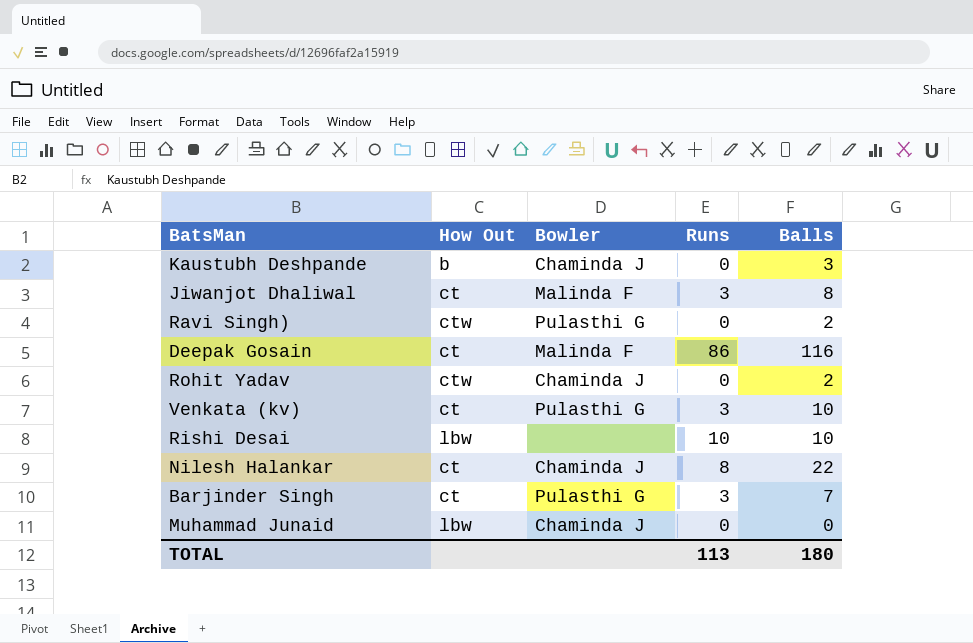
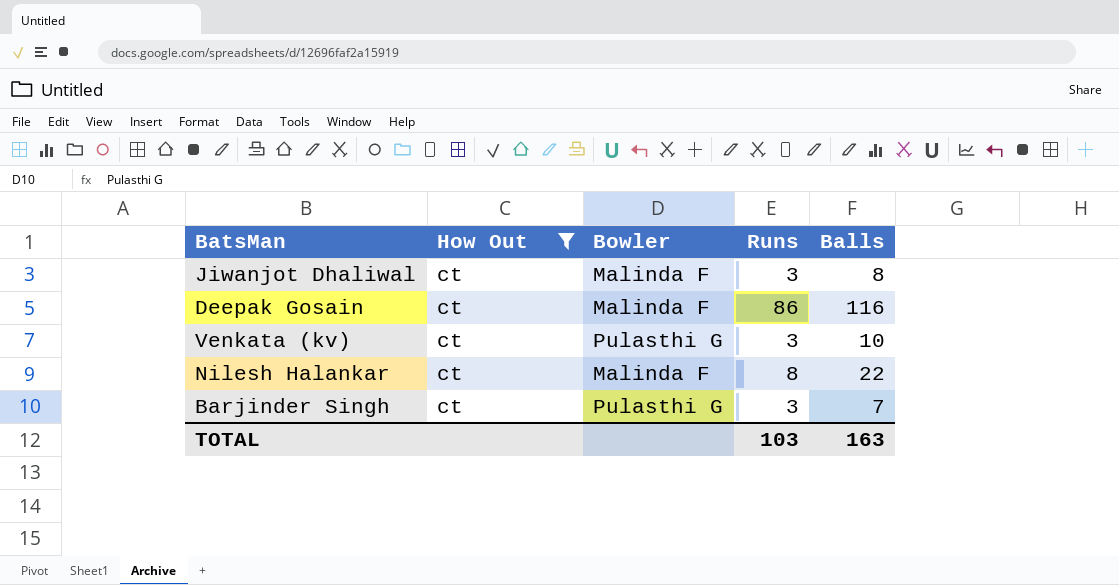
filter: none -> How Out = ct
Nilesh Halankar | Bowler: Chaminda J -> Malinda F
TOTAL | Runs: 113 -> 103
TOTAL | Balls: 180 -> 163

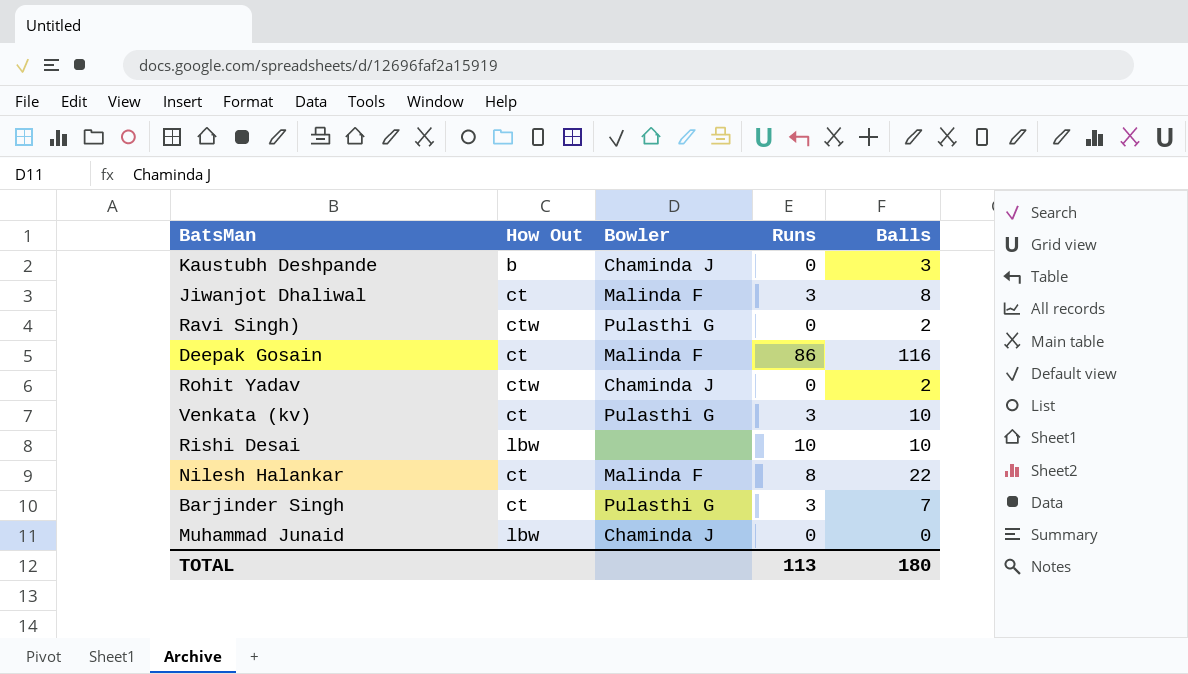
filter: How Out = ct -> none
TOTAL | Runs: 103 -> 113
TOTAL | Balls: 163 -> 180

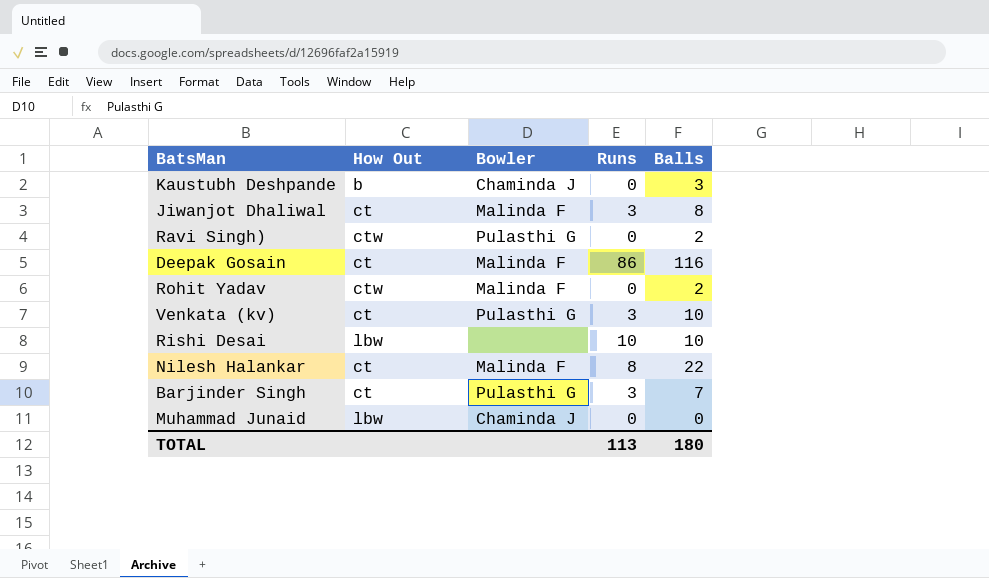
Rohit Yadav | Bowler: Chaminda J -> Malinda F

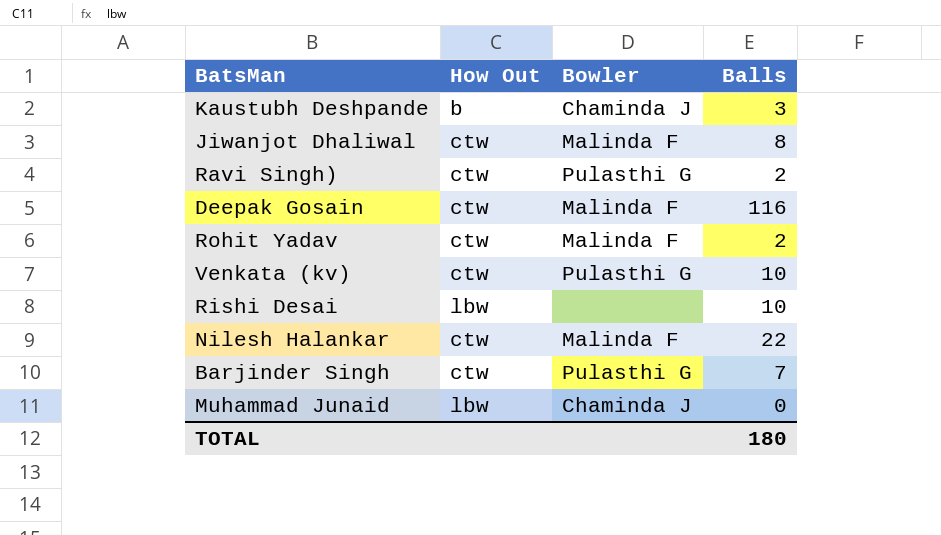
column Runs | position: 4 -> none
Jiwanjot Dhaliwal | How Out: ct -> ctw
Deepak Gosain | How Out: ct -> ctw
Venkata (kv) | How Out: ct -> ctw
Nilesh Halankar | How Out: ct -> ctw
Barjinder Singh | How Out: ct -> ctw

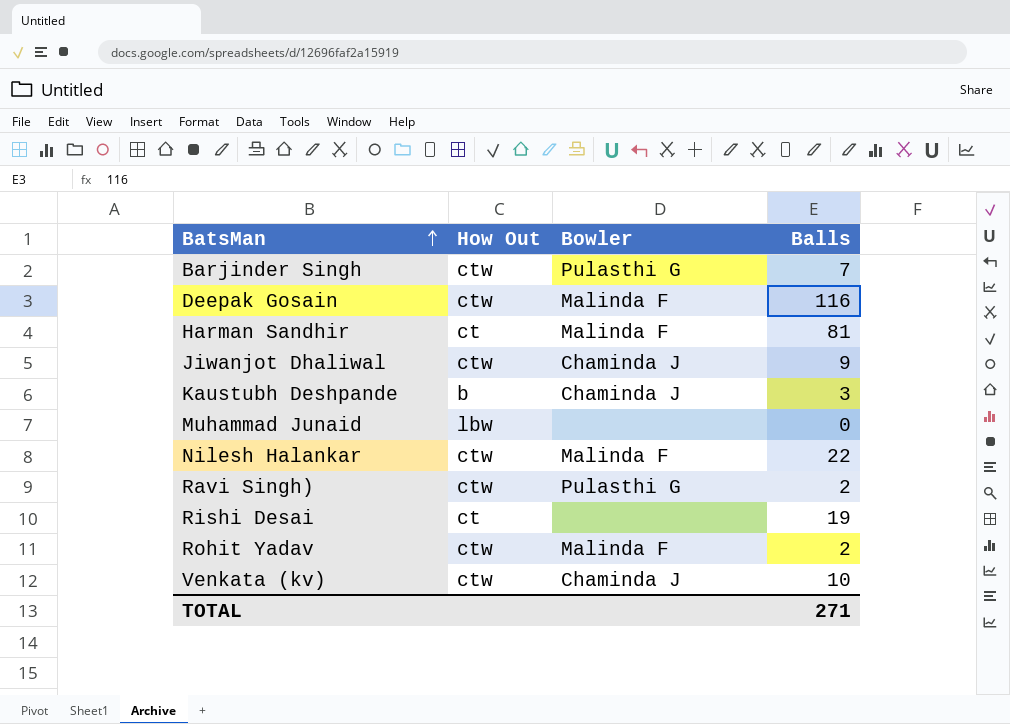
row order: none -> BatsMan ascending
row Harman Sandhir: none -> ct | Malinda F | 81
Jiwanjot Dhaliwal | Bowler: Malinda F -> Chaminda J
Jiwanjot Dhaliwal | Balls: 8 -> 9
Muhammad Junaid | Bowler: Chaminda J -> none
Rishi Desai | How Out: lbw -> ct
Rishi Desai | Balls: 10 -> 19
Venkata (kv) | Bowler: Pulasthi G -> Chaminda J
TOTAL | Balls: 180 -> 271

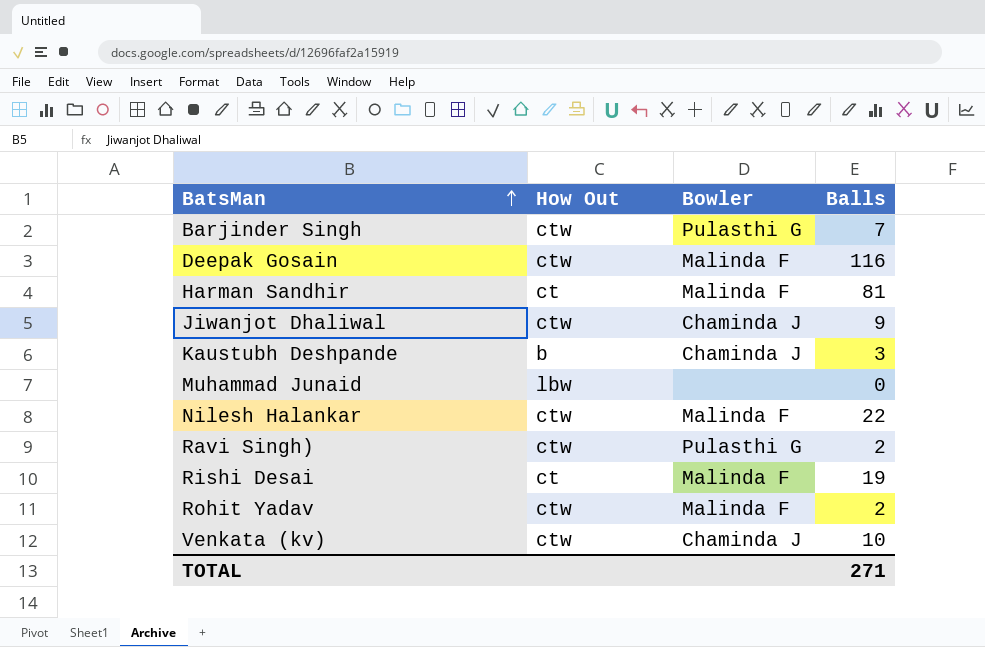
Rishi Desai | Bowler: none -> Malinda F

